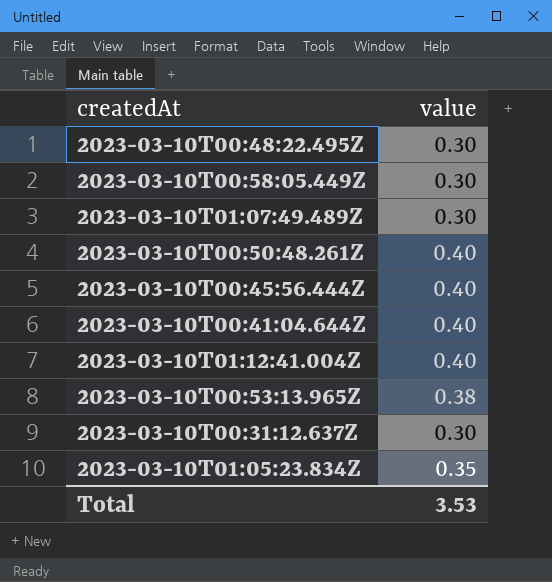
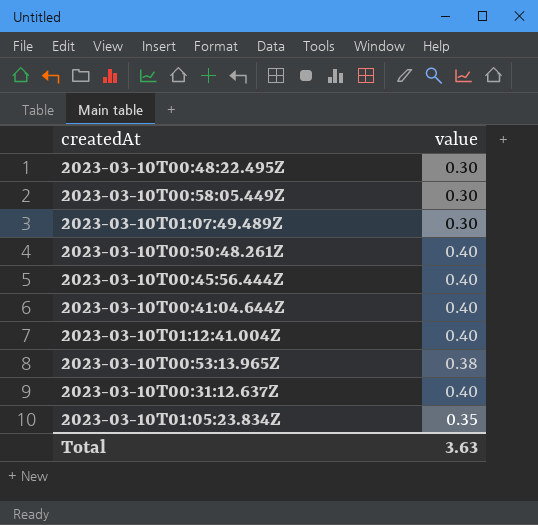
2023-03-10T00:31:12.637Z | value: 0.30 -> 0.40
Total | value: 3.53 -> 3.63

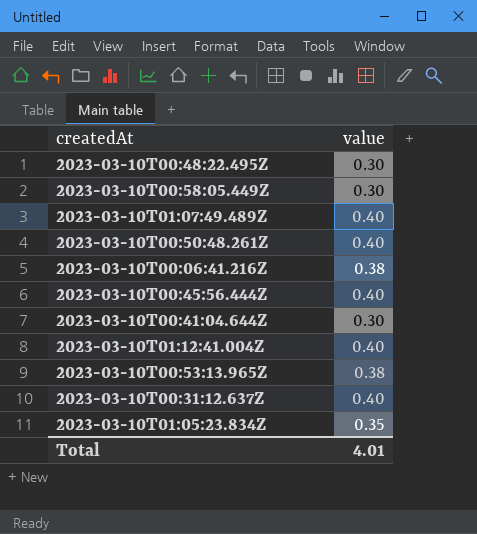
2023-03-10T01:07:49.489Z | value: 0.30 -> 0.40
row 2023-03-10T00:06:41.216Z: none -> 0.38
2023-03-10T00:41:04.644Z | value: 0.40 -> 0.30
Total | value: 3.63 -> 4.01

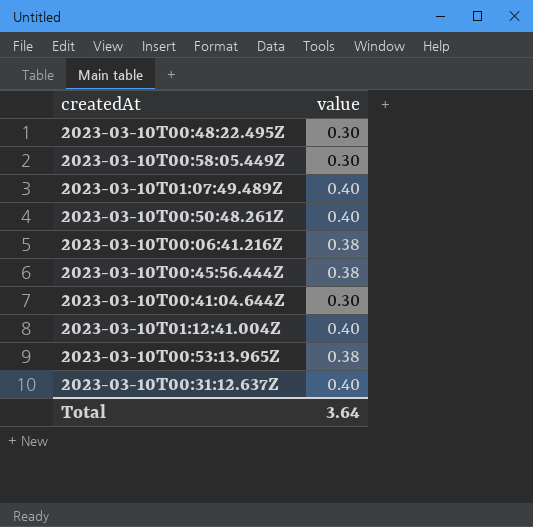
row 2023-03-10T01:05:23.834Z: 0.35 -> none
2023-03-10T00:45:56.444Z | value: 0.40 -> 0.38
Total | value: 4.01 -> 3.64

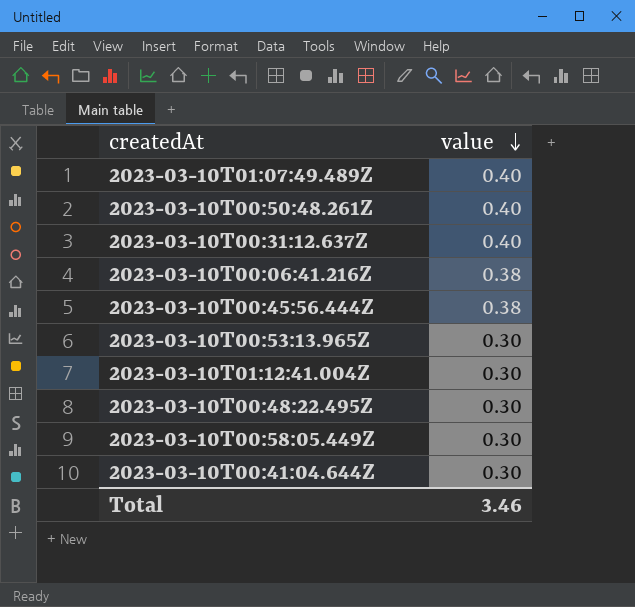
row order: none -> value descending
2023-03-10T00:53:13.965Z | value: 0.38 -> 0.30
2023-03-10T01:12:41.004Z | value: 0.40 -> 0.30
Total | value: 3.64 -> 3.46

